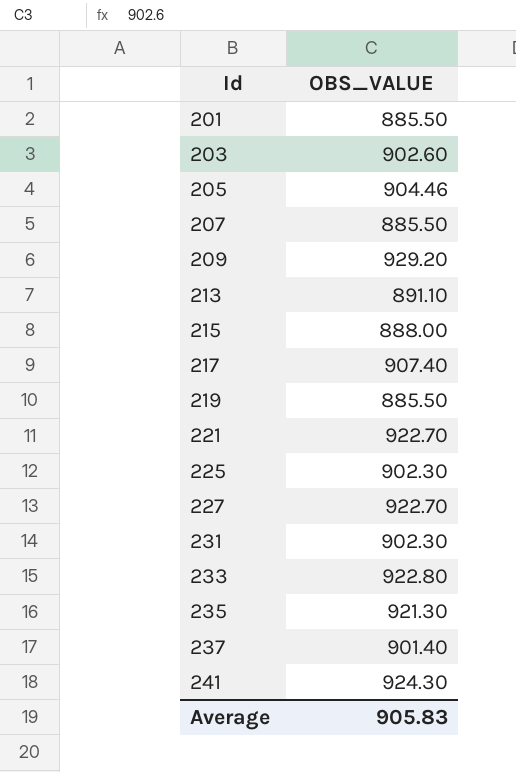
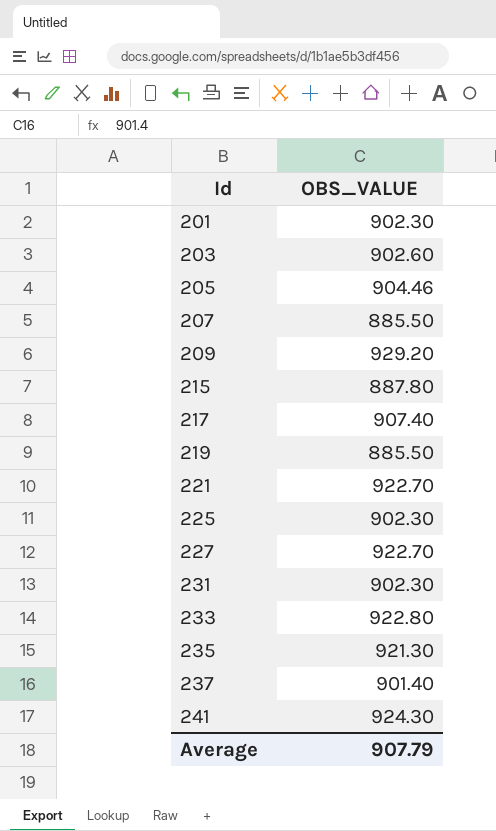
row 213: 891.10 -> none
201 | OBS_VALUE: 885.50 -> 902.30
215 | OBS_VALUE: 888.00 -> 887.80
Average | OBS_VALUE: 905.83 -> 907.79

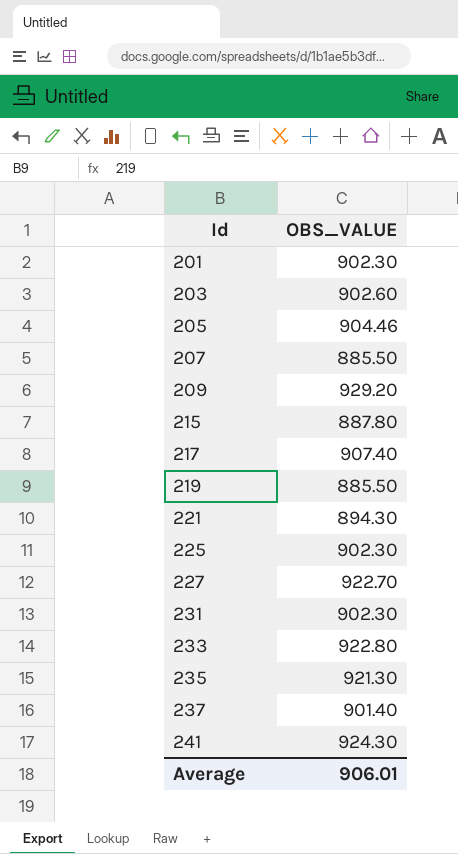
221 | OBS_VALUE: 922.70 -> 894.30
Average | OBS_VALUE: 907.79 -> 906.01

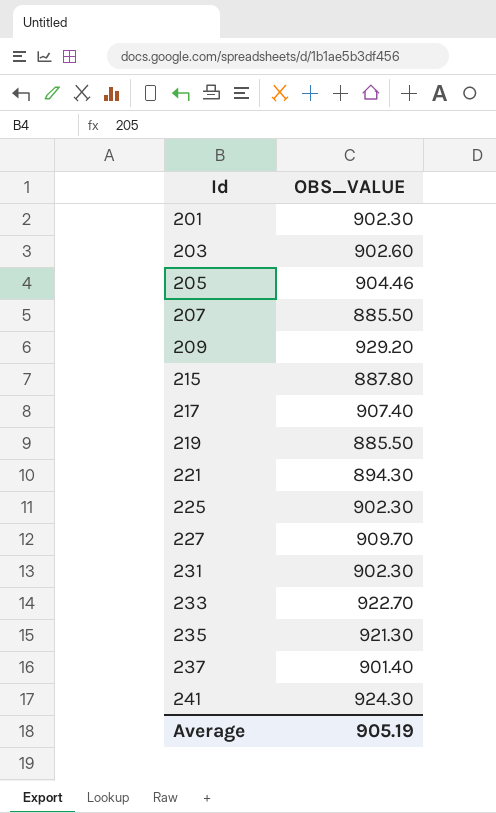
227 | OBS_VALUE: 922.70 -> 909.70
233 | OBS_VALUE: 922.80 -> 922.70
Average | OBS_VALUE: 906.01 -> 905.19

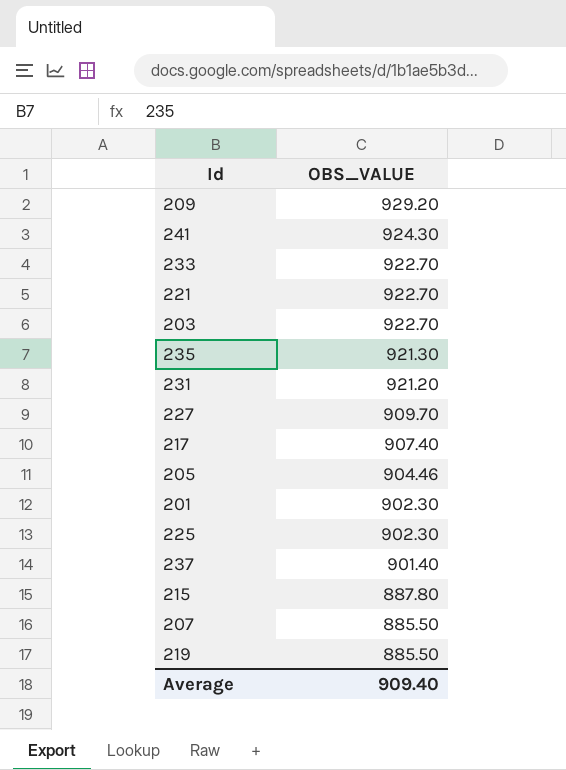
row order: Id ascending -> OBS_VALUE descending
221 | OBS_VALUE: 894.30 -> 922.70
203 | OBS_VALUE: 902.60 -> 922.70
231 | OBS_VALUE: 902.30 -> 921.20
Average | OBS_VALUE: 905.19 -> 909.40

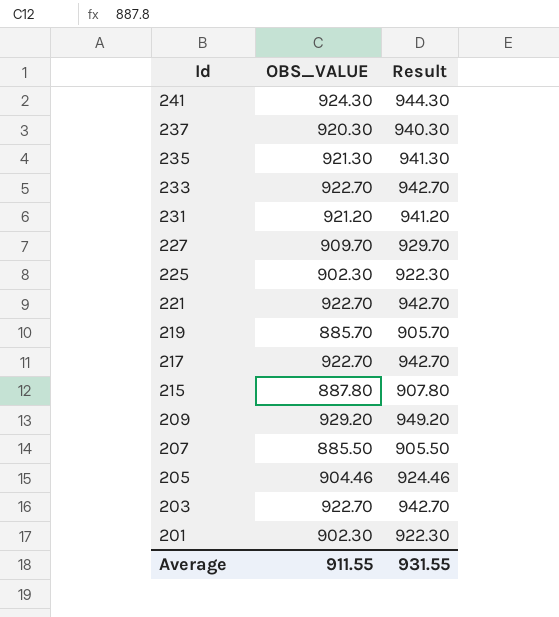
row order: OBS_VALUE descending -> Id descending
column Result | formula: none -> [OBS_VALUE] + 20
237 | OBS_VALUE: 901.40 -> 920.30
219 | OBS_VALUE: 885.50 -> 885.70
217 | OBS_VALUE: 907.40 -> 922.70
Average | OBS_VALUE: 909.40 -> 911.55

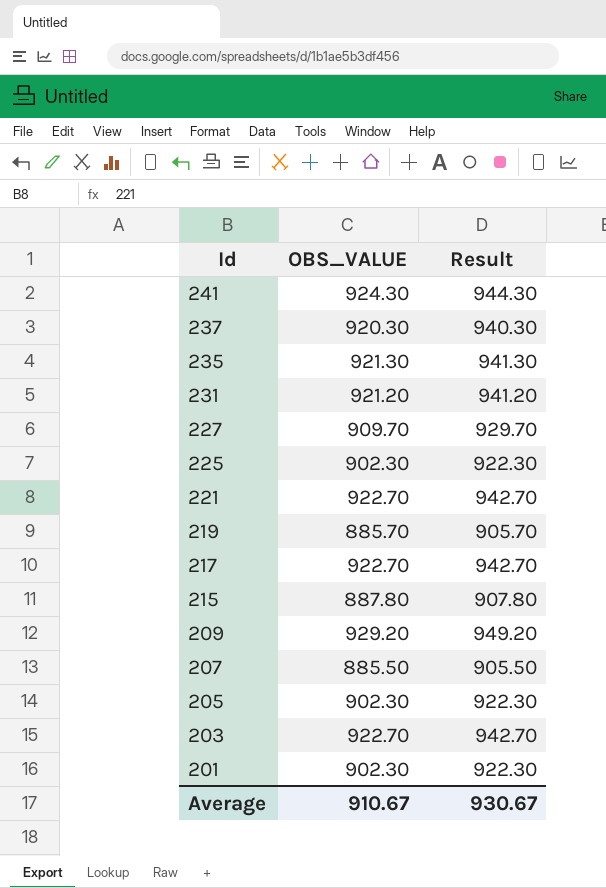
row 233: 922.70 | 942.70 -> none
205 | OBS_VALUE: 904.46 -> 902.30
205 | Result: 924.46 -> 922.30
Average | OBS_VALUE: 911.55 -> 910.67
Average | Result: 931.55 -> 930.67

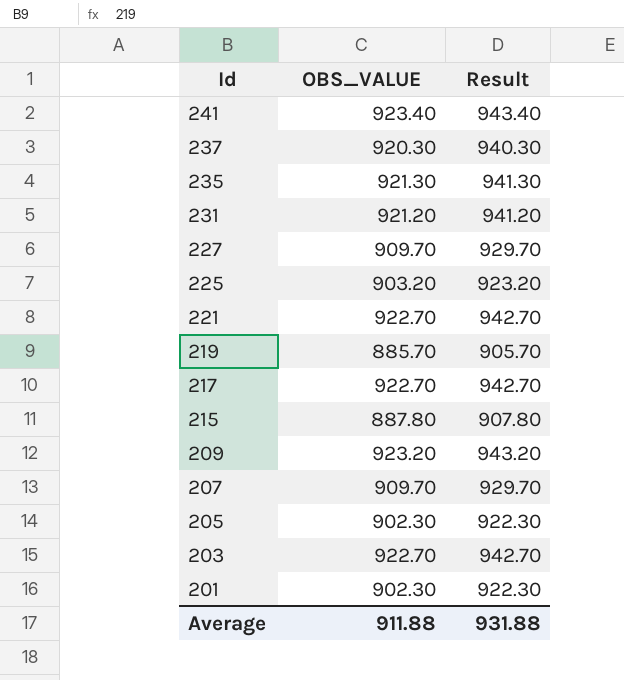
241 | OBS_VALUE: 924.30 -> 923.40
241 | Result: 944.30 -> 943.40
225 | OBS_VALUE: 902.30 -> 903.20
225 | Result: 922.30 -> 923.20
209 | OBS_VALUE: 929.20 -> 923.20
209 | Result: 949.20 -> 943.20
207 | OBS_VALUE: 885.50 -> 909.70
207 | Result: 905.50 -> 929.70
Average | OBS_VALUE: 910.67 -> 911.88
Average | Result: 930.67 -> 931.88

